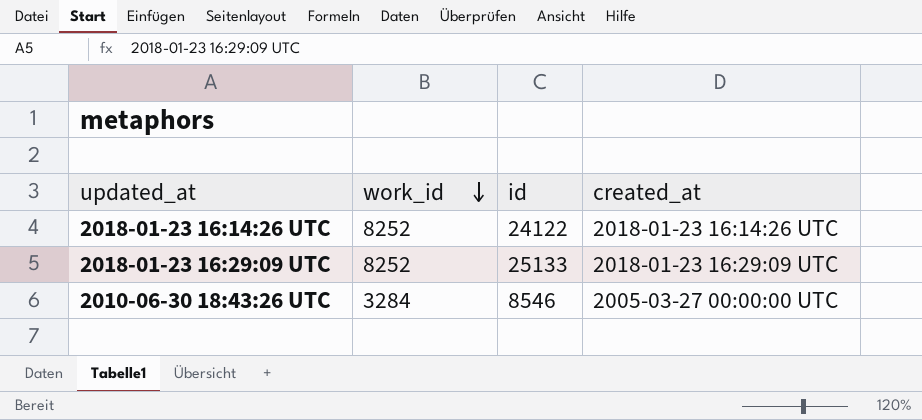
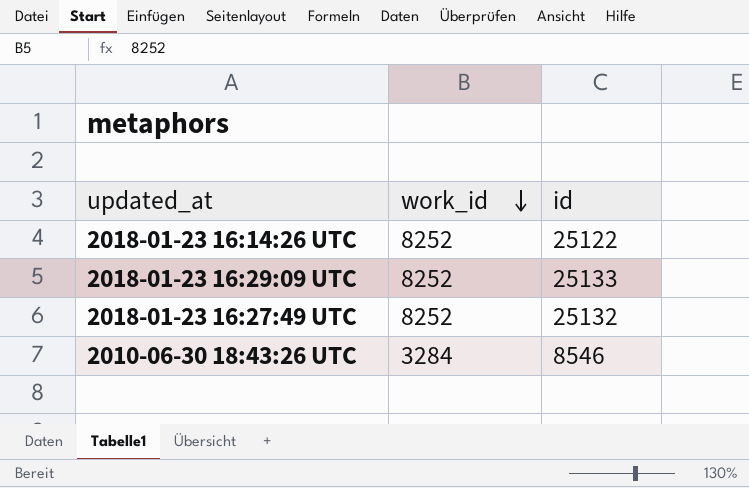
column created_at | position: 4 -> none
2018-01-23 16:14:26 UTC | id: 24122 -> 25122
row 2018-01-23 16:27:49 UTC: none -> 8252 | 25132

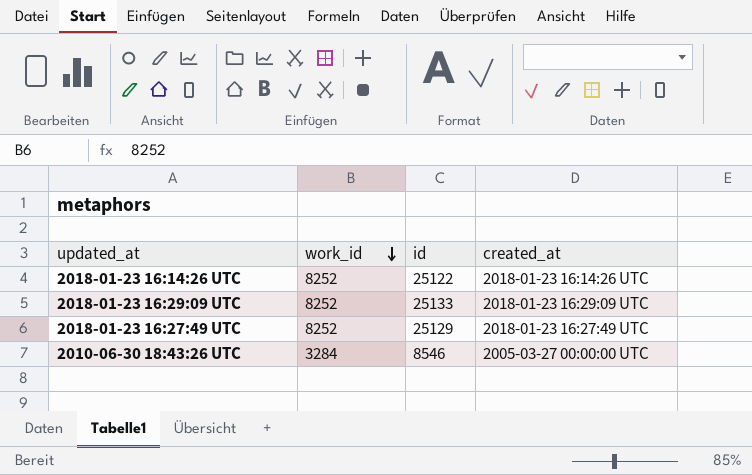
column created_at | position: none -> 4
2018-01-23 16:27:49 UTC | id: 25132 -> 25129

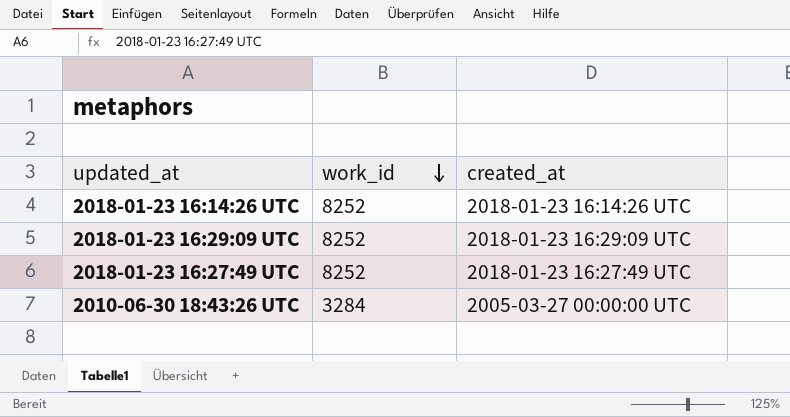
column id | position: 3 -> none

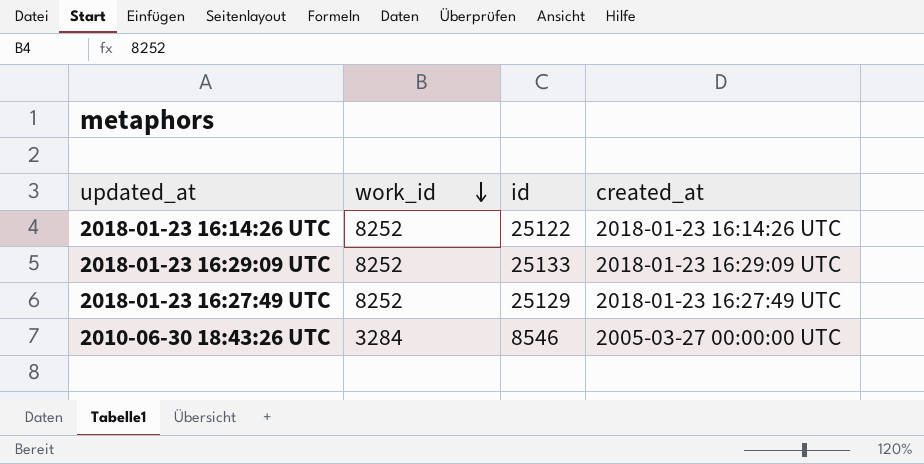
column id | position: none -> 3

